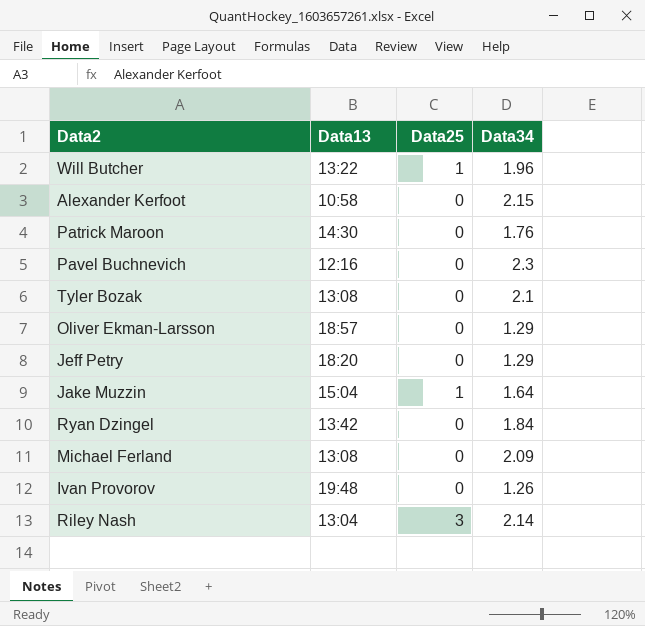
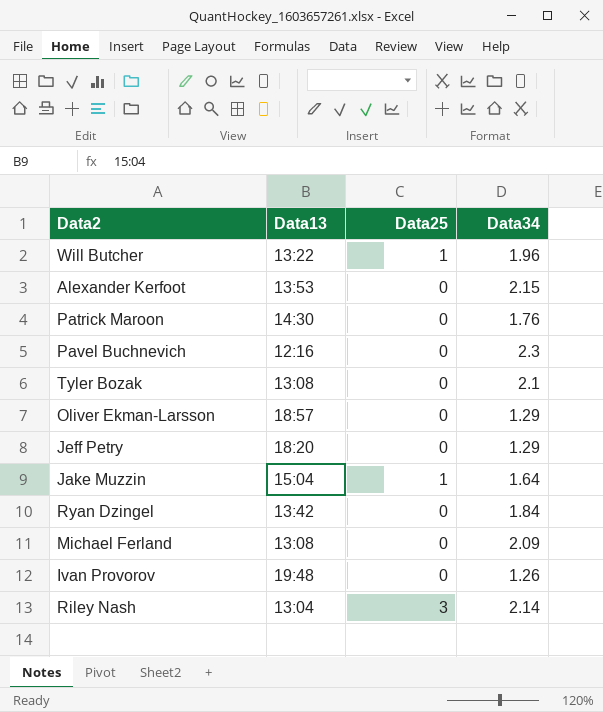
Alexander Kerfoot | Data13: 10:58 -> 13:53

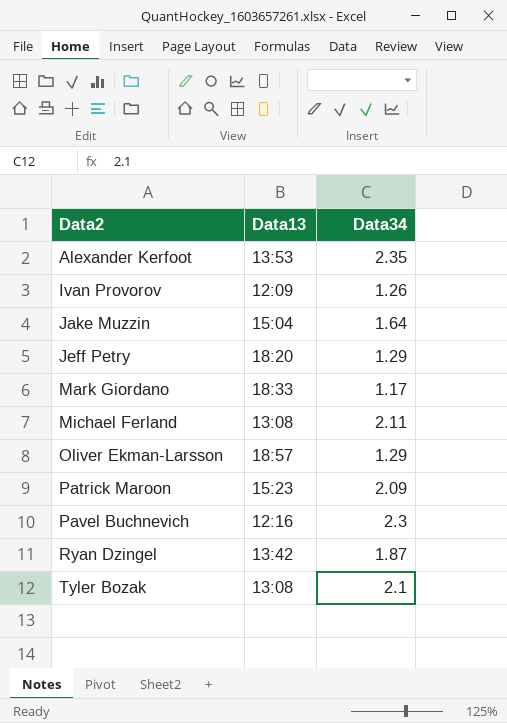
row order: none -> Data2 ascending
column Data25 | position: 3 -> none
row Will Butcher: 13:22 | 1 | 1.96 -> none
row Riley Nash: 13:04 | 3 | 2.14 -> none
Alexander Kerfoot | Data34: 2.15 -> 2.35
Ivan Provorov | Data13: 19:48 -> 12:09
row Mark Giordano: none -> 18:33 | 1.17
Michael Ferland | Data34: 2.09 -> 2.11
Patrick Maroon | Data13: 14:30 -> 15:23
Patrick Maroon | Data34: 1.76 -> 2.09
Ryan Dzingel | Data34: 1.84 -> 1.87

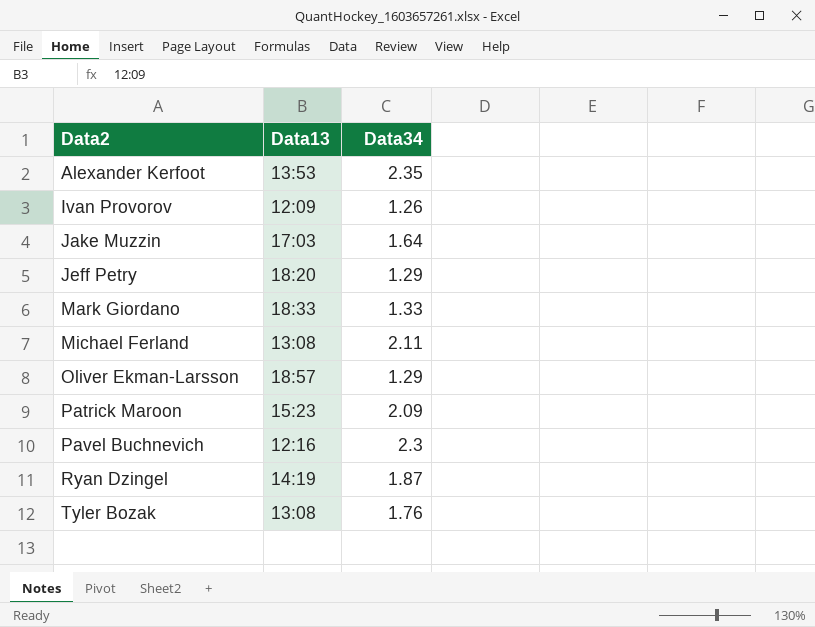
Jake Muzzin | Data13: 15:04 -> 17:03
Mark Giordano | Data34: 1.17 -> 1.33
Ryan Dzingel | Data13: 13:42 -> 14:19
Tyler Bozak | Data34: 2.1 -> 1.76

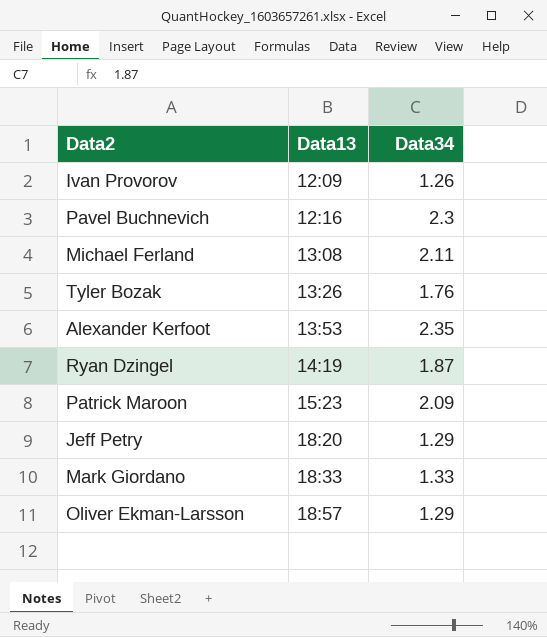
row order: Data2 ascending -> Data13 ascending
row Jake Muzzin: 17:03 | 1.64 -> none
Tyler Bozak | Data13: 13:08 -> 13:26

